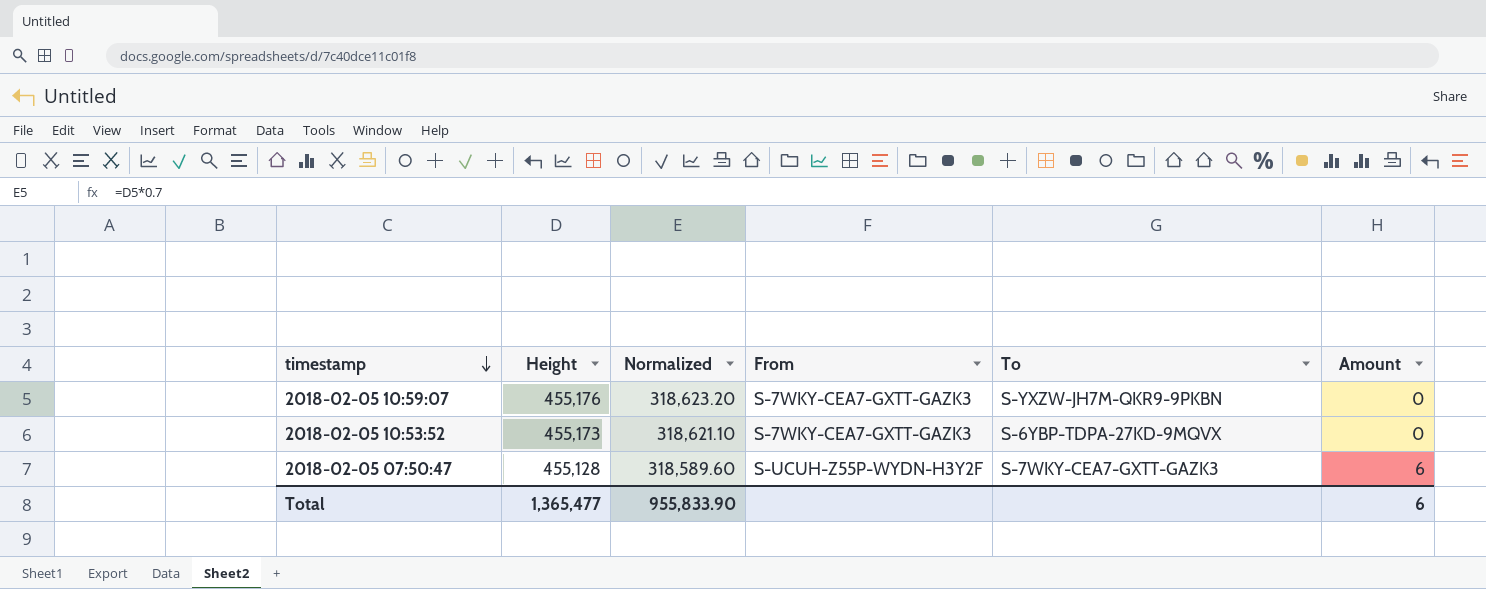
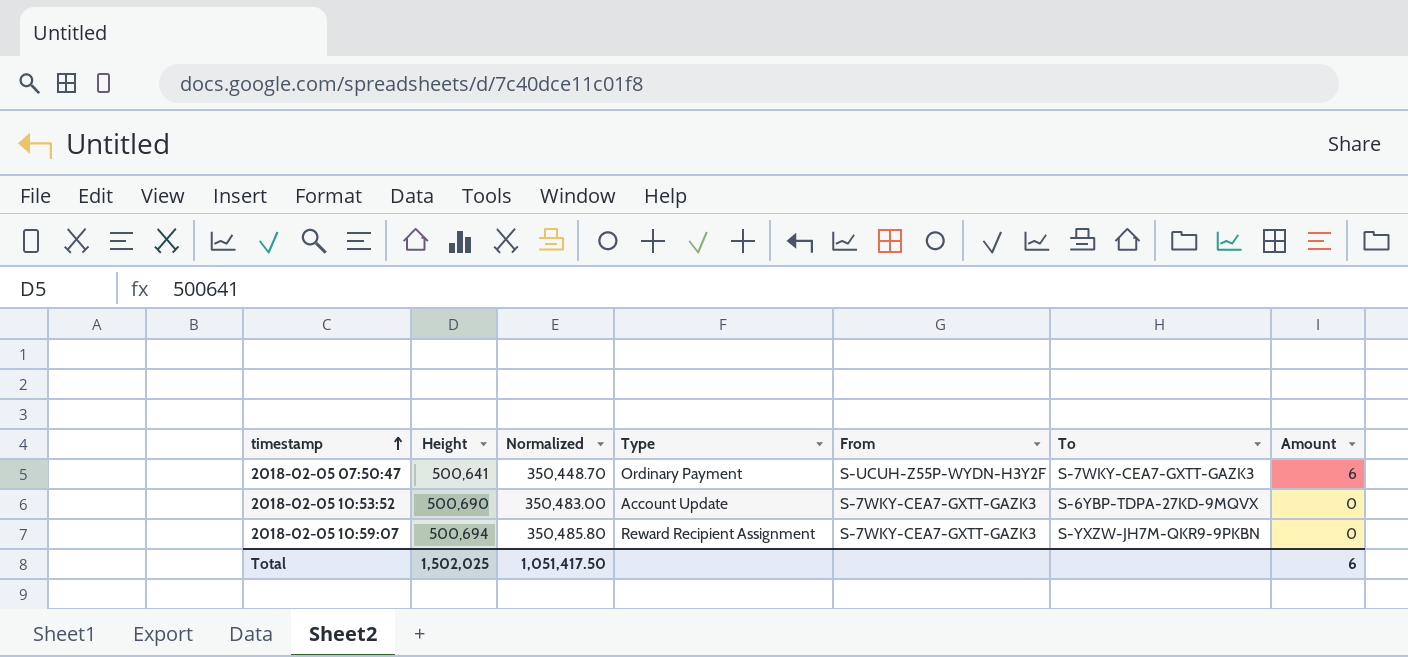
row order: timestamp descending -> timestamp ascending
column Type | position: none -> 4
2018-02-05 07:50:47 | Height: 455,128 -> 500,641
2018-02-05 07:50:47 | Normalized: 318,589.60 -> 350,448.70
2018-02-05 10:53:52 | Height: 455,173 -> 500,690
2018-02-05 10:53:52 | Normalized: 318,621.10 -> 350,483.00
2018-02-05 10:59:07 | Height: 455,176 -> 500,694
2018-02-05 10:59:07 | Normalized: 318,623.20 -> 350,485.80
Total | Height: 1,365,477 -> 1,502,025
Total | Normalized: 955,833.90 -> 1,051,417.50

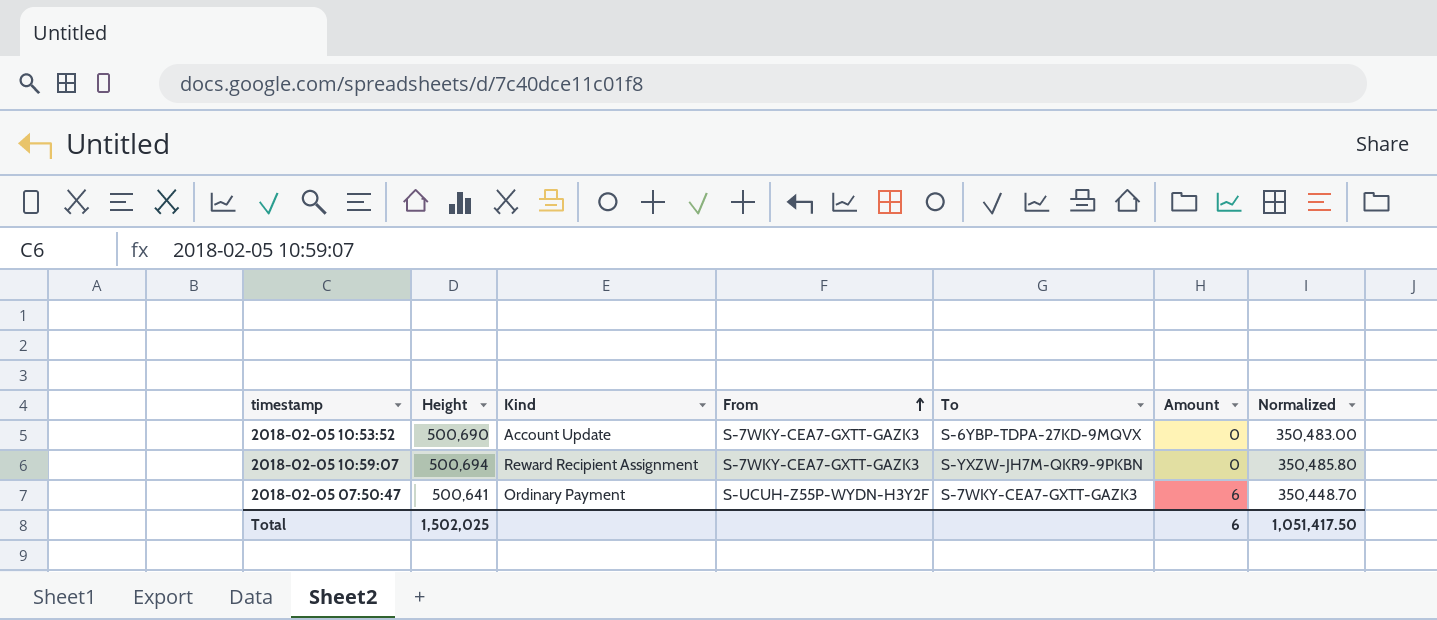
row order: timestamp ascending -> From ascending
column name: Type -> Kind
column Normalized | position: 3 -> 7

